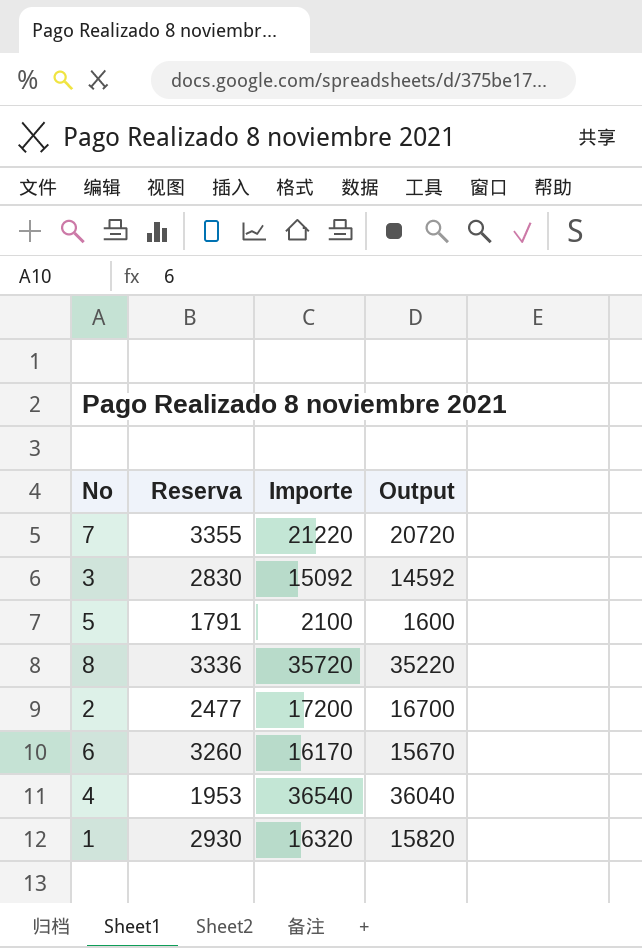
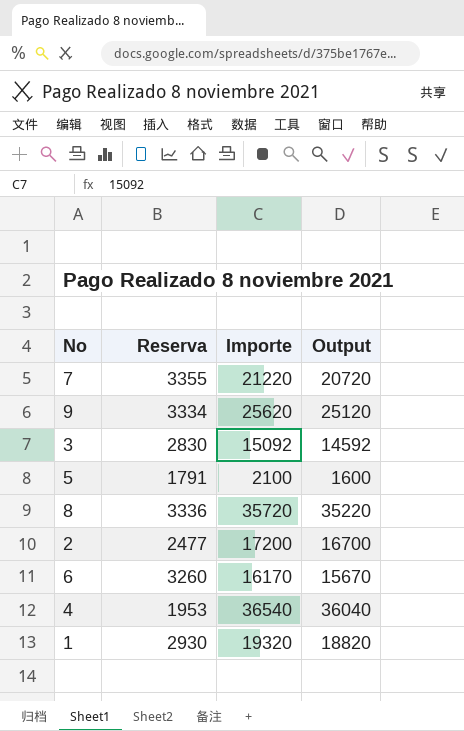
row 9: none -> 3334 | 25620 | 25120
1 | Importe: 16320 -> 19320
1 | Output: 15820 -> 18820

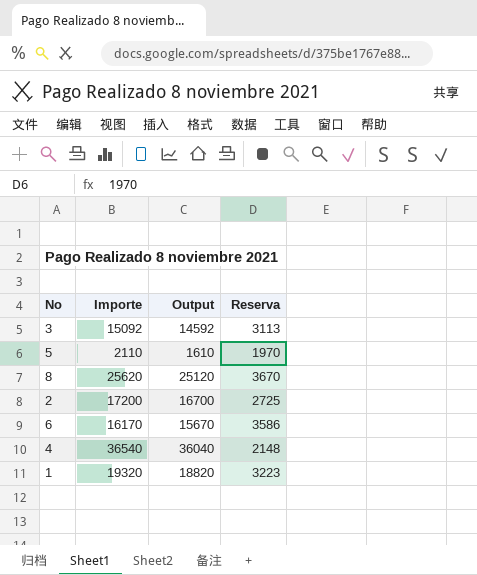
column Reserva | position: 2 -> 4
row 7: 3355 | 21220 | 20720 -> none
row 9: 3334 | 25620 | 25120 -> none
3 | Reserva: 2830 -> 3113
5 | Importe: 2100 -> 2110
5 | Output: 1600 -> 1610
5 | Reserva: 1791 -> 1970
8 | Importe: 35720 -> 25620
8 | Output: 35220 -> 25120
8 | Reserva: 3336 -> 3670
2 | Reserva: 2477 -> 2725
6 | Reserva: 3260 -> 3586
4 | Reserva: 1953 -> 2148
1 | Reserva: 2930 -> 3223

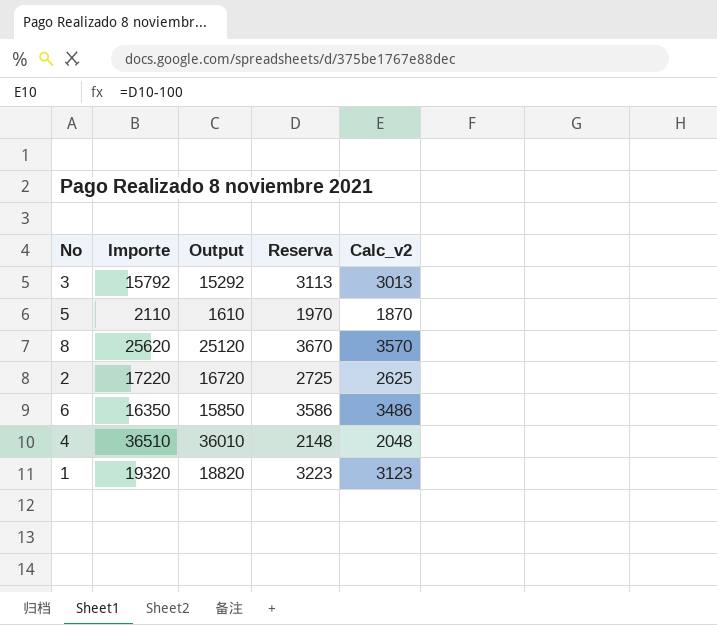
column Calc_v2 | formula: none -> [Reserva] - 100
3 | Importe: 15092 -> 15792
3 | Output: 14592 -> 15292
2 | Importe: 17200 -> 17220
2 | Output: 16700 -> 16720
6 | Importe: 16170 -> 16350
6 | Output: 15670 -> 15850
4 | Importe: 36540 -> 36510
4 | Output: 36040 -> 36010

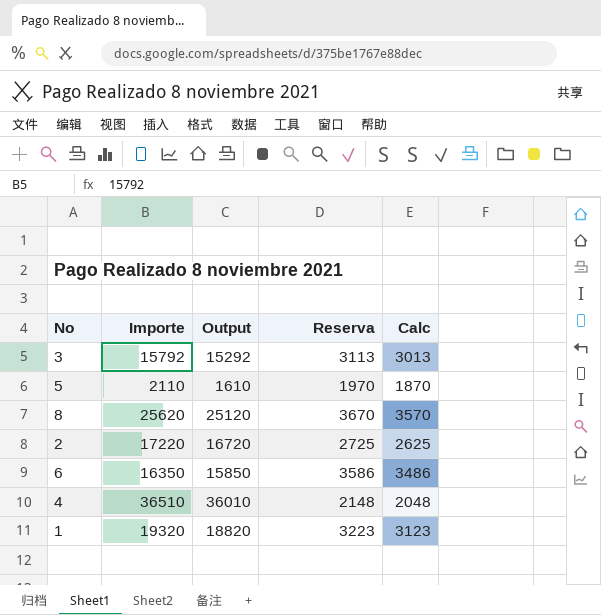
column name: Calc_v2 -> Calc

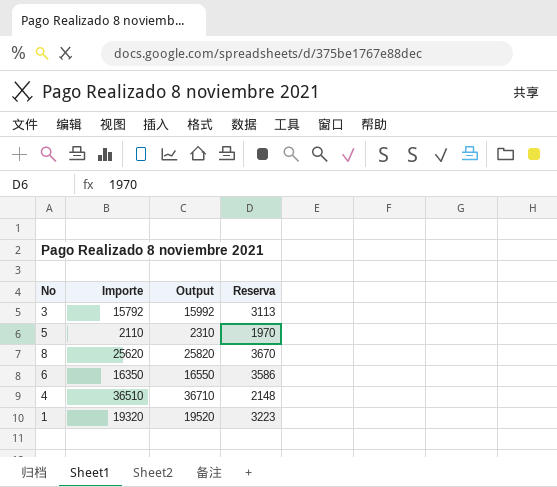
column Calc | formula: [Reserva] - 100 -> none
column Output | formula: [Importe] - 500 -> [Importe] + 200
row 2: 17220 | 16720 | 2725 | 2625 -> none

